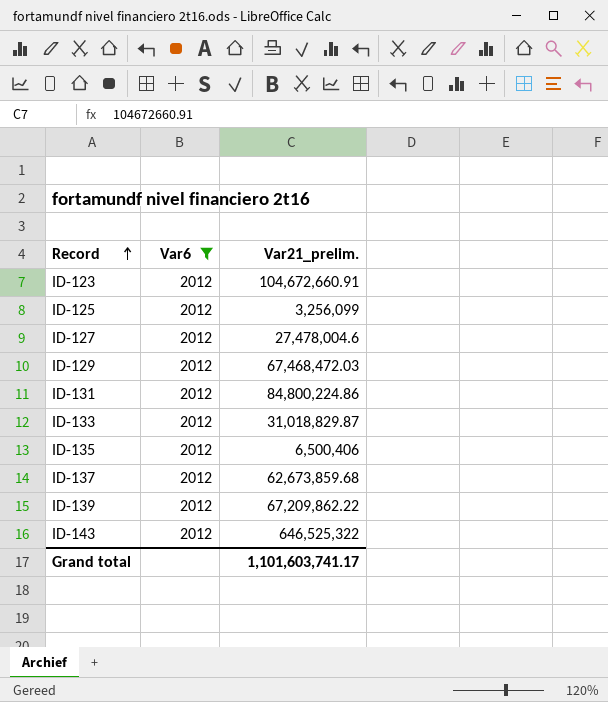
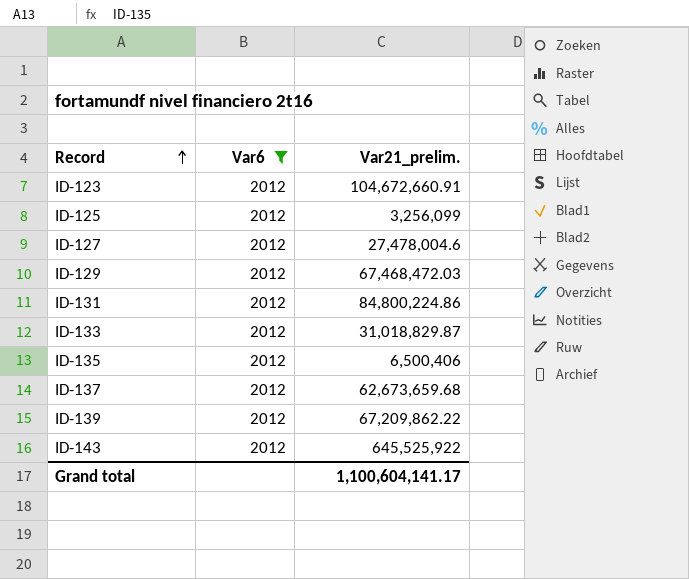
ID-137 | Var21_prelim.: 62,673,859.68 -> 62,673,659.68
ID-143 | Var21_prelim.: 646,525,322 -> 645,525,922
Grand total | Var21_prelim.: 1,101,603,741.17 -> 1,100,604,141.17

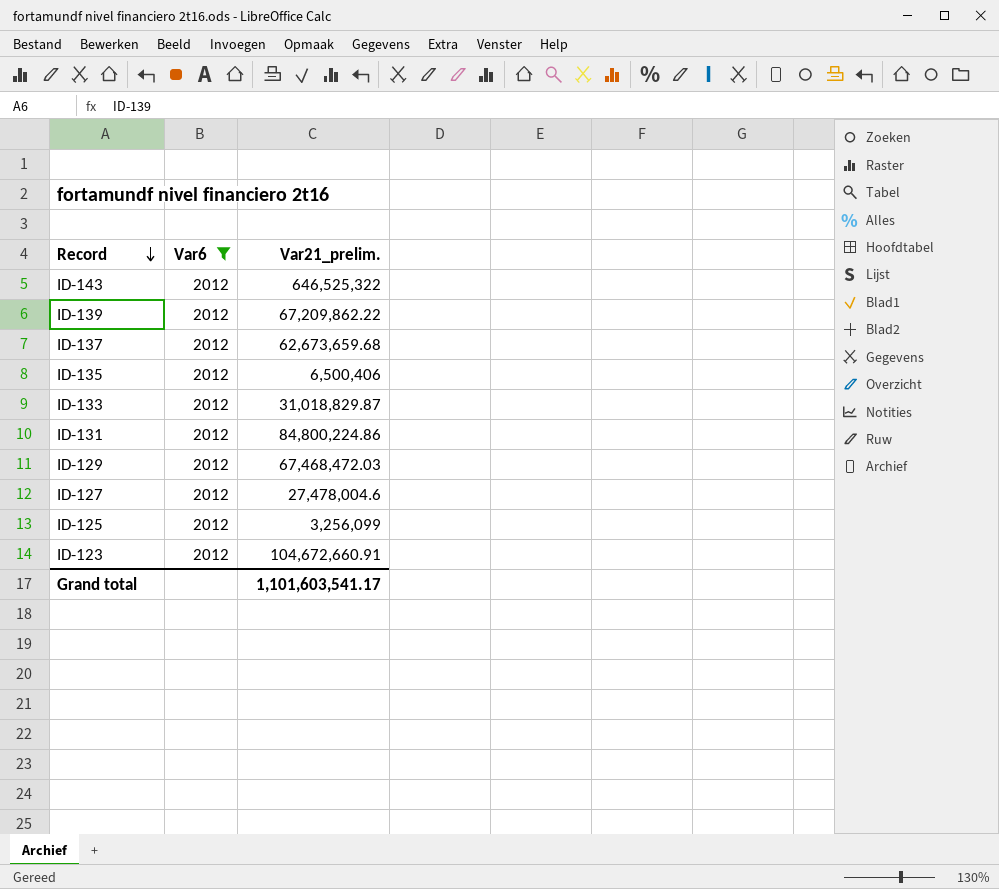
row order: Record ascending -> Record descending
ID-143 | Var21_prelim.: 645,525,922 -> 646,525,322
Grand total | Var21_prelim.: 1,100,604,141.17 -> 1,101,603,541.17

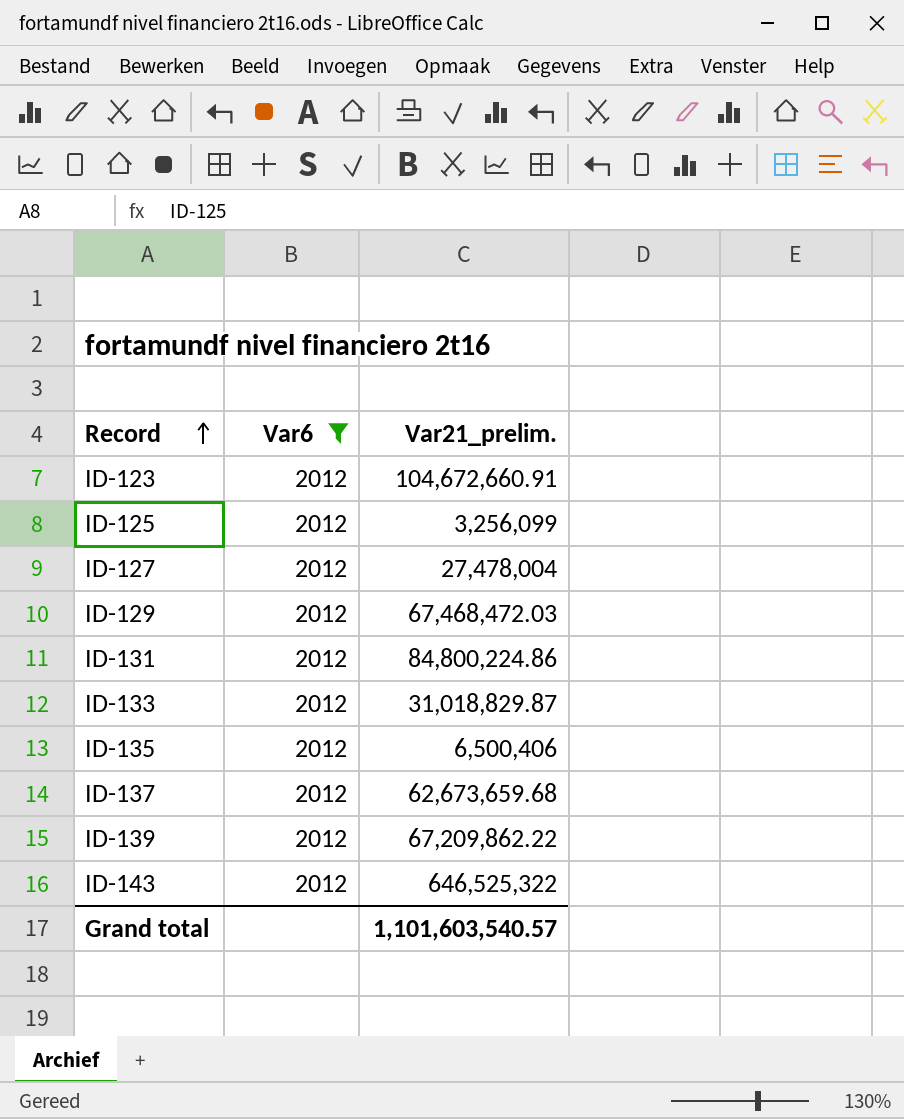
row order: Record descending -> Record ascending
ID-127 | Var21_prelim.: 27,478,004.6 -> 27,478,004
Grand total | Var21_prelim.: 1,101,603,541.17 -> 1,101,603,540.57

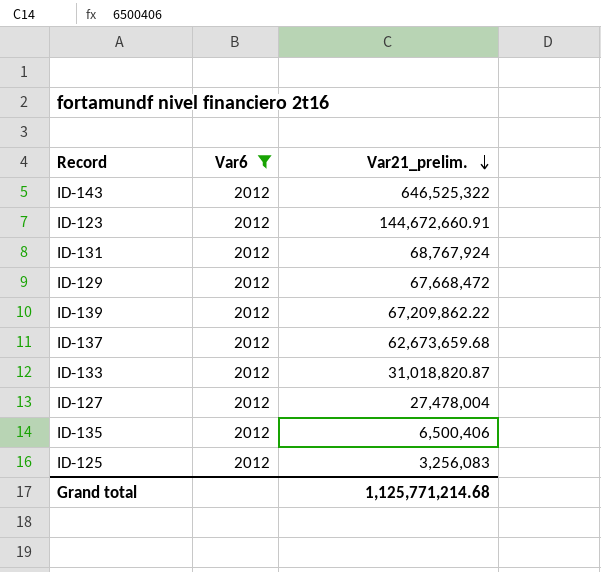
row order: Record ascending -> Var21_prelim. descending
ID-123 | Var21_prelim.: 104,672,660.91 -> 144,672,660.91
ID-131 | Var21_prelim.: 84,800,224.86 -> 68,767,924
ID-129 | Var21_prelim.: 67,468,472.03 -> 67,668,472
ID-133 | Var21_prelim.: 31,018,829.87 -> 31,018,820.87
ID-125 | Var21_prelim.: 3,256,099 -> 3,256,083
Grand total | Var21_prelim.: 1,101,603,540.57 -> 1,125,771,214.68

